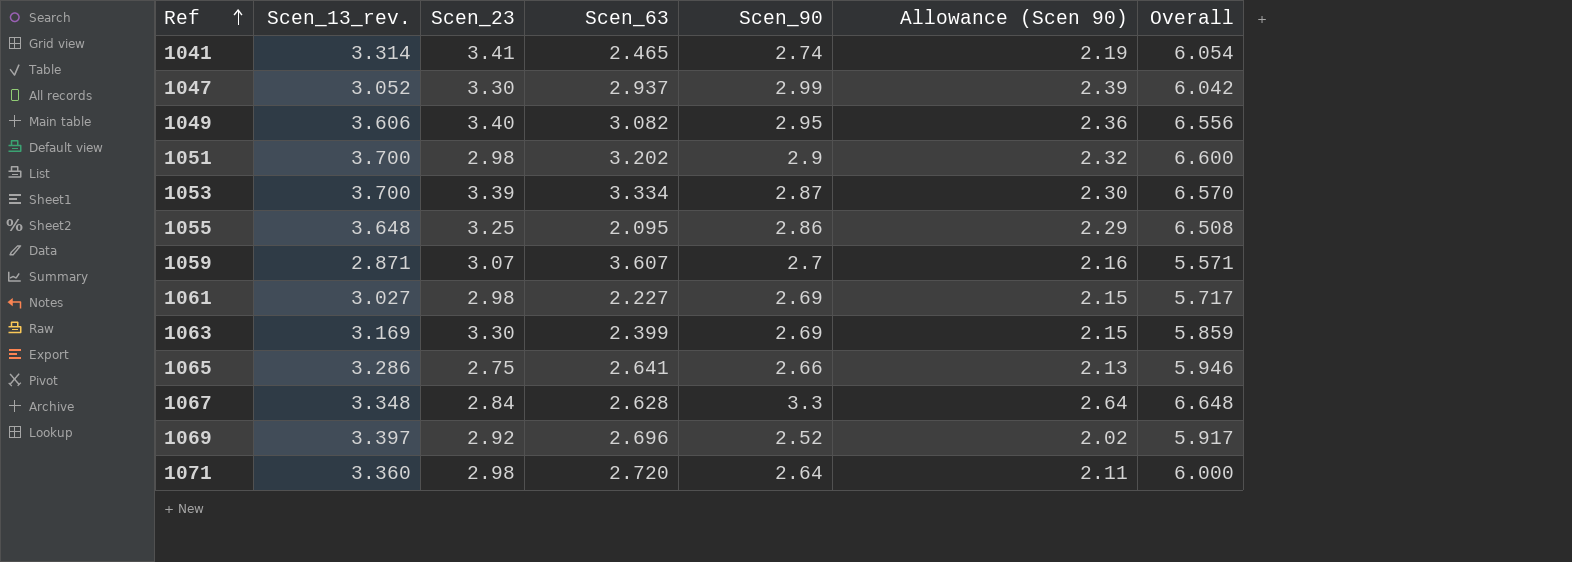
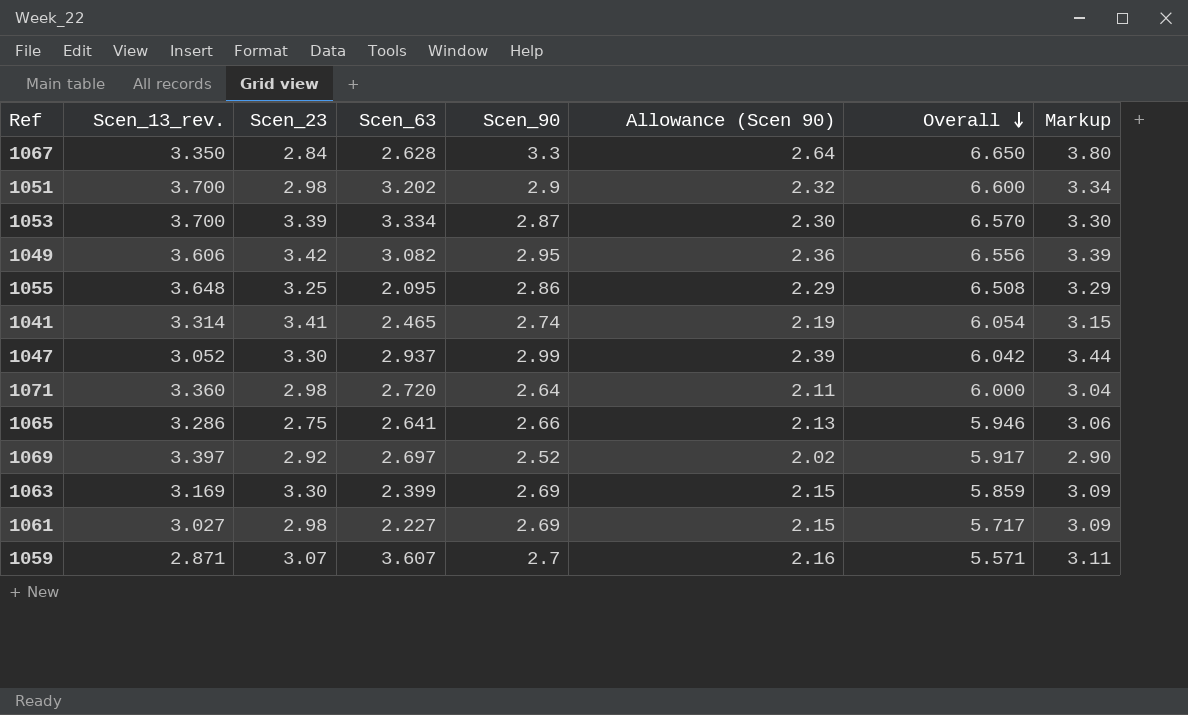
row order: Ref ascending -> Overall descending
column Markup | formula: none -> [Scen_90] * 1.15
1067 | Scen_13_rev.: 3.348 -> 3.350
1067 | Overall: 6.648 -> 6.650
1049 | Scen_23: 3.40 -> 3.42
1069 | Scen_63: 2.696 -> 2.697

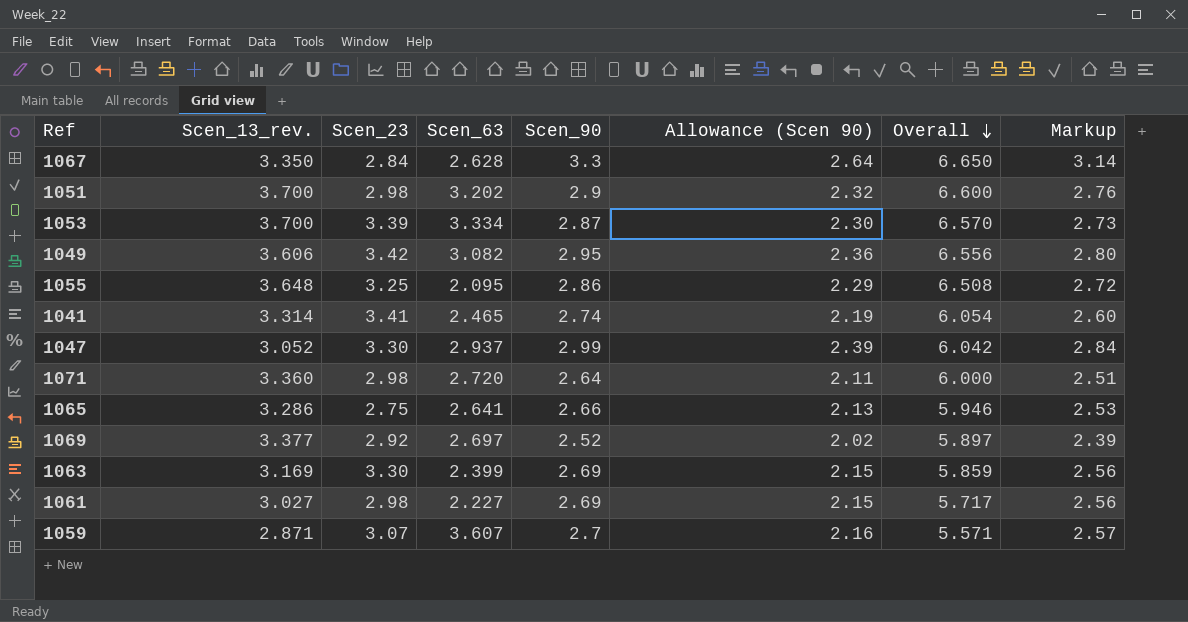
column Markup | formula: [Scen_90] * 1.15 -> [Scen_90] * 0.95
1069 | Scen_13_rev.: 3.397 -> 3.377
1069 | Overall: 5.917 -> 5.897

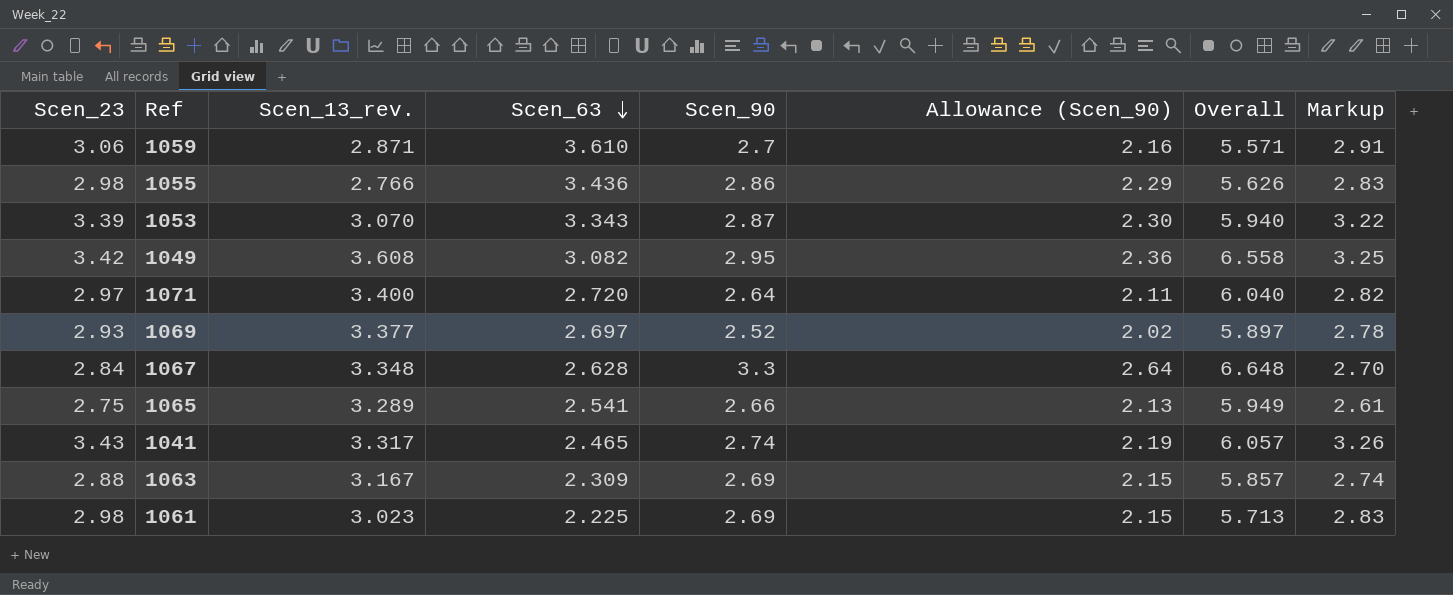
row order: Overall descending -> Scen_63 descending
column Scen_23 | position: 3 -> 1
column name: Allowance (Scen 90) -> Allowance (Scen_90)
column Markup | formula: [Scen_90] * 0.95 -> [Scen_23] * 0.95
row 1051: 3.700 | 2.98 | 3.202 | 2.9 | 2.32 | 6.600 | 2.76 -> none
row 1047: 3.052 | 3.30 | 2.937 | 2.99 | 2.39 | 6.042 | 2.84 -> none
1059 | Scen_23: 3.07 -> 3.06
1059 | Scen_63: 3.607 -> 3.610
1055 | Scen_23: 3.25 -> 2.98
1055 | Scen_13_rev.: 3.648 -> 2.766
1055 | Scen_63: 2.095 -> 3.436
1055 | Overall: 6.508 -> 5.626
1053 | Scen_13_rev.: 3.700 -> 3.070
1053 | Scen_63: 3.334 -> 3.343
1053 | Overall: 6.570 -> 5.940
1049 | Scen_13_rev.: 3.606 -> 3.608
1049 | Overall: 6.556 -> 6.558
1071 | Scen_23: 2.98 -> 2.97
1071 | Scen_13_rev.: 3.360 -> 3.400
1071 | Overall: 6.000 -> 6.040
1069 | Scen_23: 2.92 -> 2.93
1067 | Scen_13_rev.: 3.350 -> 3.348
1067 | Overall: 6.650 -> 6.648
1065 | Scen_13_rev.: 3.286 -> 3.289
1065 | Scen_63: 2.641 -> 2.541
1065 | Overall: 5.946 -> 5.949
1041 | Scen_23: 3.41 -> 3.43
1041 | Scen_13_rev.: 3.314 -> 3.317
1041 | Overall: 6.054 -> 6.057
1063 | Scen_23: 3.30 -> 2.88
1063 | Scen_13_rev.: 3.169 -> 3.167
1063 | Scen_63: 2.399 -> 2.309
1063 | Overall: 5.859 -> 5.857
1061 | Scen_13_rev.: 3.027 -> 3.023
1061 | Scen_63: 2.227 -> 2.225
1061 | Overall: 5.717 -> 5.713

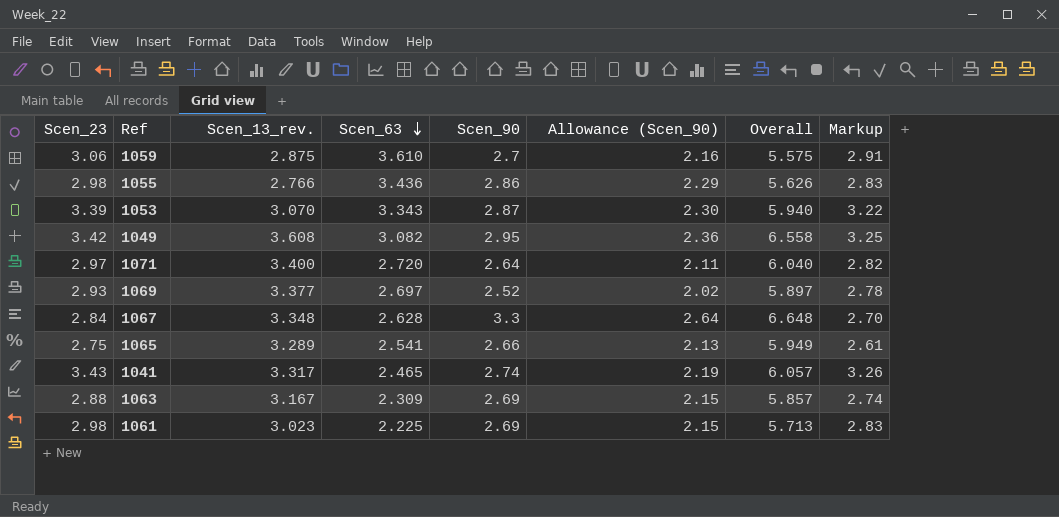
1059 | Scen_13_rev.: 2.871 -> 2.875
1059 | Overall: 5.571 -> 5.575

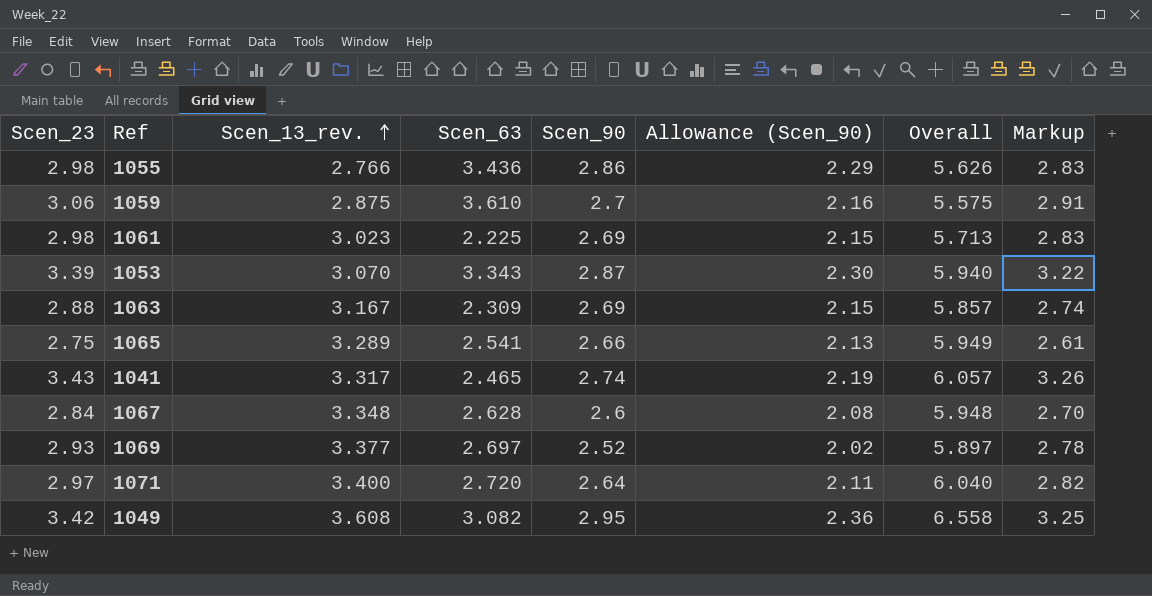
row order: Scen_63 descending -> Scen_13_rev. ascending
1067 | Scen_90: 3.3 -> 2.6
1067 | Allowance (Scen_90): 2.64 -> 2.08
1067 | Overall: 6.648 -> 5.948

